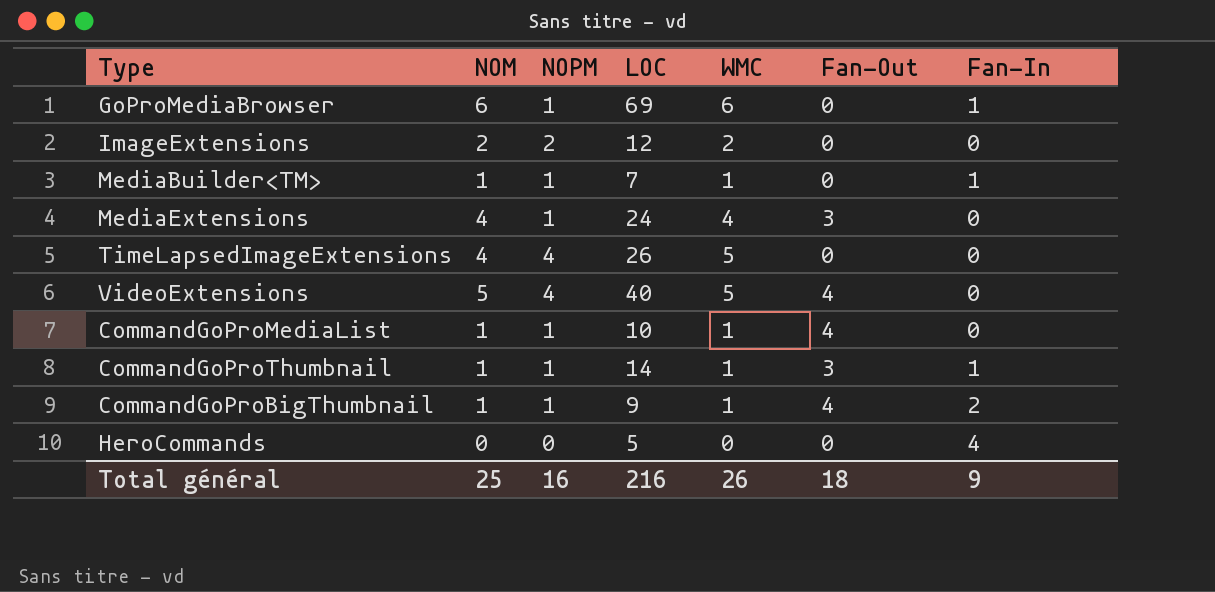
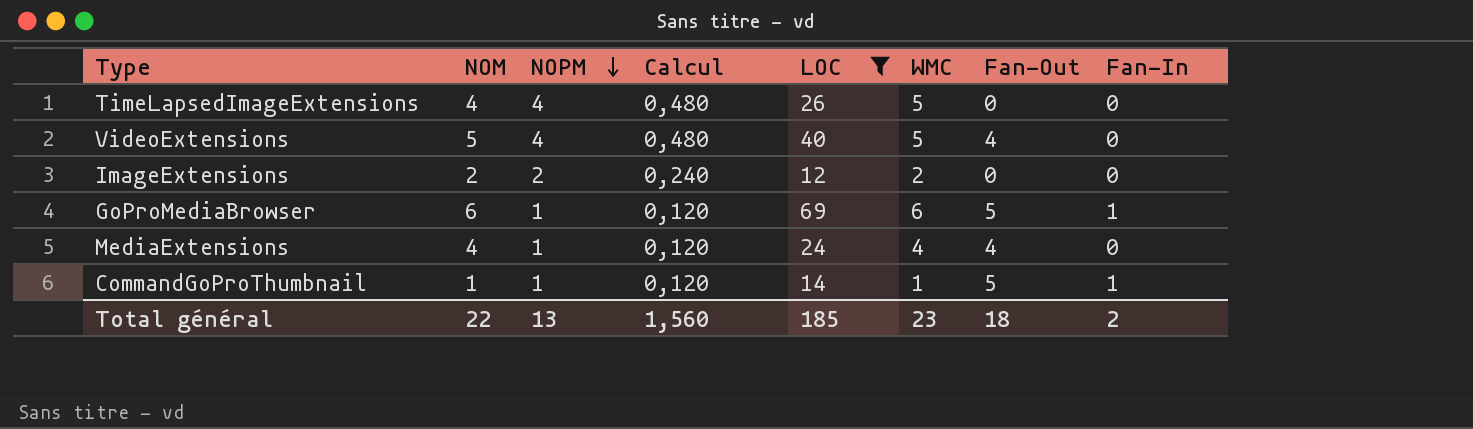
filter: none -> LOC >= 12
row order: none -> NOPM descending
column Calcul | formula: none -> [NOPM] * 0,12
GoProMediaBrowser | Fan-Out: 0 -> 5
MediaExtensions | Fan-Out: 3 -> 4
CommandGoProThumbnail | Fan-Out: 3 -> 5
Total général | NOM: 25 -> 22
Total général | NOPM: 16 -> 13
Total général | LOC: 216 -> 185
Total général | WMC: 26 -> 23
Total général | Fan-In: 9 -> 2

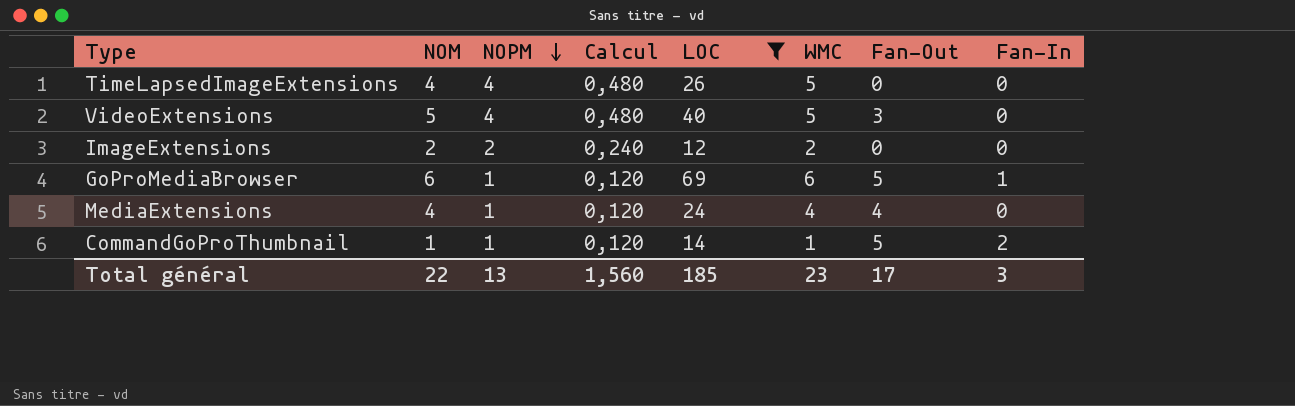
VideoExtensions | Fan-Out: 4 -> 3
CommandGoProThumbnail | Fan-In: 1 -> 2
Total général | Fan-Out: 18 -> 17
Total général | Fan-In: 2 -> 3

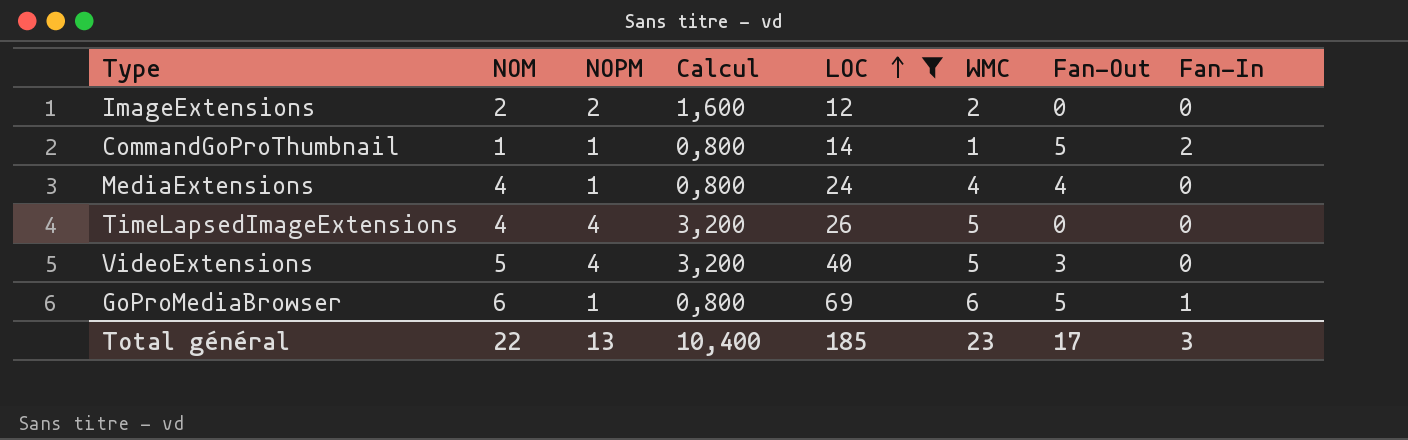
row order: NOPM descending -> LOC ascending
column Calcul | formula: [NOPM] * 0,12 -> [NOPM] * 0,8
Total général | Calcul: 1,560 -> 10,400

